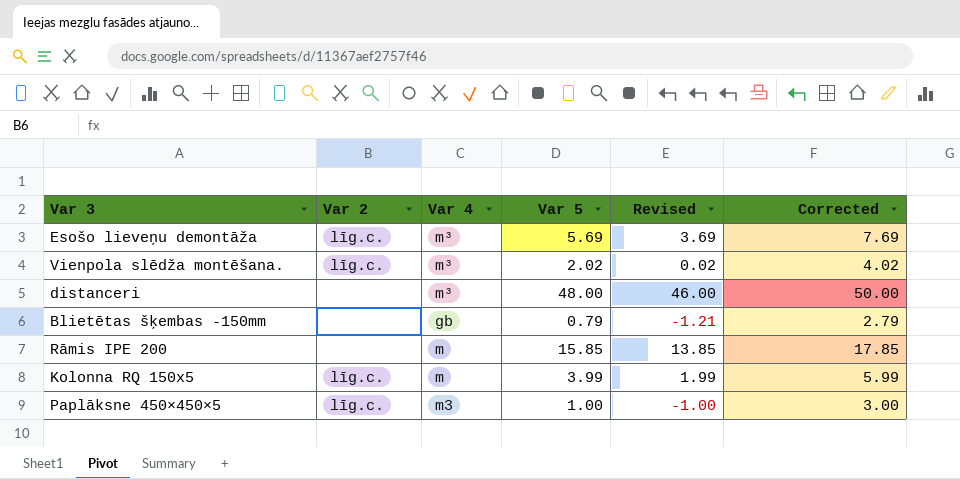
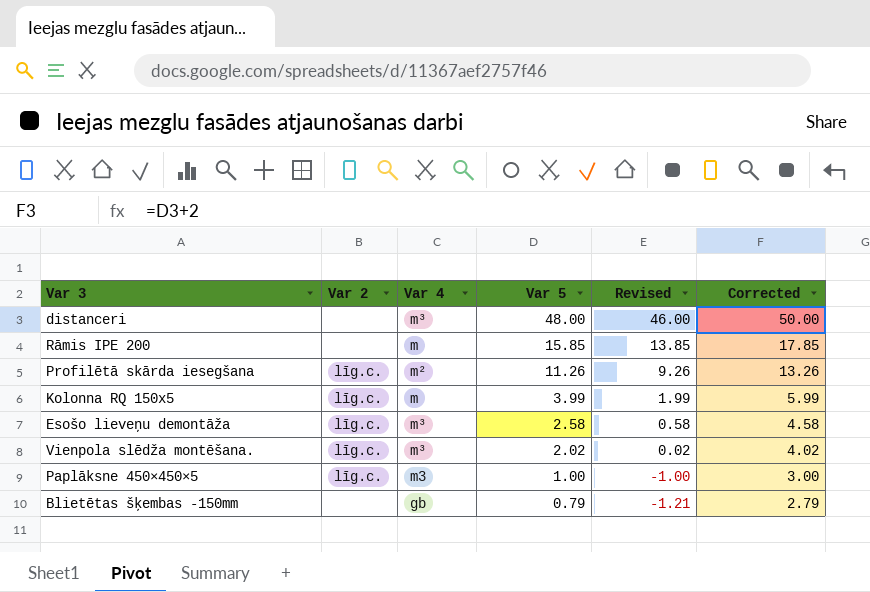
row order: none -> Var 5 descending
row Profilētā skārda iesegšana: none -> līg.c. | m² | 11.26 | 9.26 | 13.26
Esošo lieveņu demontāža | Var 5: 5.69 -> 2.58
Esošo lieveņu demontāža | Revised: 3.69 -> 0.58
Esošo lieveņu demontāža | Corrected: 7.69 -> 4.58

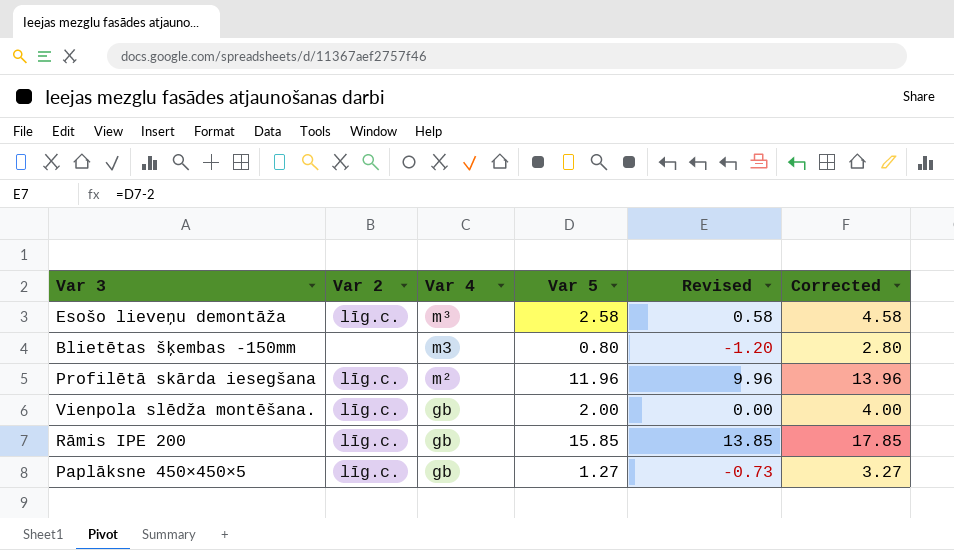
row order: Var 5 descending -> Var 4 descending
row distanceri: none | m³ | 48.00 | 46.00 | 50.00 -> none
row Kolonna RQ 150x5: līg.c. | m | 3.99 | 1.99 | 5.99 -> none
Blietētas šķembas -150mm | Var 4: gb -> m3
Blietētas šķembas -150mm | Var 5: 0.79 -> 0.80
Blietētas šķembas -150mm | Revised: -1.21 -> -1.20
Blietētas šķembas -150mm | Corrected: 2.79 -> 2.80
Profilētā skārda iesegšana | Var 5: 11.26 -> 11.96
Profilētā skārda iesegšana | Revised: 9.26 -> 9.96
Profilētā skārda iesegšana | Corrected: 13.26 -> 13.96
Vienpola slēdža montēšana. | Var 4: m³ -> gb
Vienpola slēdža montēšana. | Var 5: 2.02 -> 2.00
Vienpola slēdža montēšana. | Revised: 0.02 -> 0.00
Vienpola slēdža montēšana. | Corrected: 4.02 -> 4.00
Rāmis IPE 200 | Var 2: none -> līg.c.
Rāmis IPE 200 | Var 4: m -> gb
Paplāksne 450×450×5 | Var 4: m3 -> gb
Paplāksne 450×450×5 | Var 5: 1.00 -> 1.27
Paplāksne 450×450×5 | Revised: -1.00 -> -0.73
Paplāksne 450×450×5 | Corrected: 3.00 -> 3.27

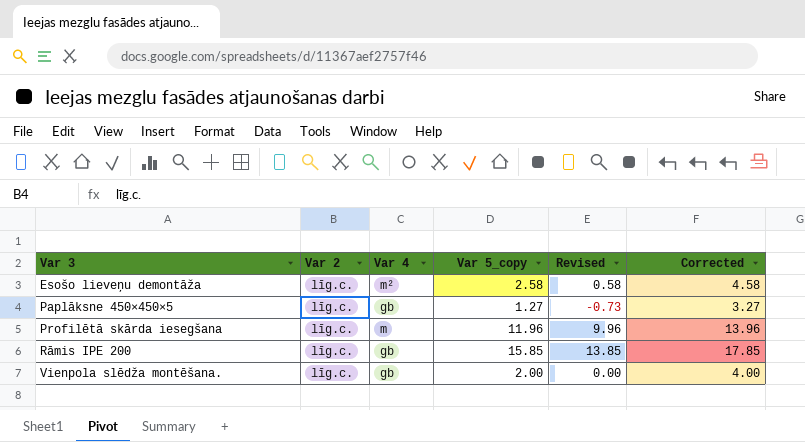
row order: Var 4 descending -> Var 3 ascending
column name: Var 5 -> Var 5_copy
row Blietētas šķembas -150mm: none | m3 | 0.80 | -1.20 | 2.80 -> none
Esošo lieveņu demontāža | Var 4: m³ -> m²
Profilētā skārda iesegšana | Var 4: m² -> m

